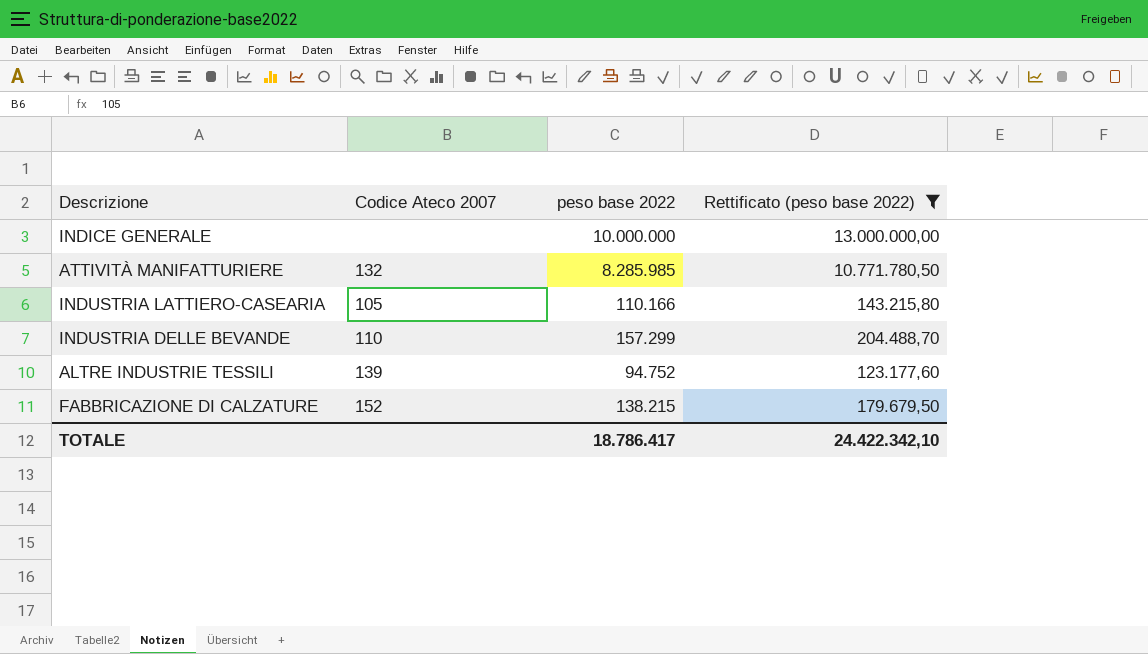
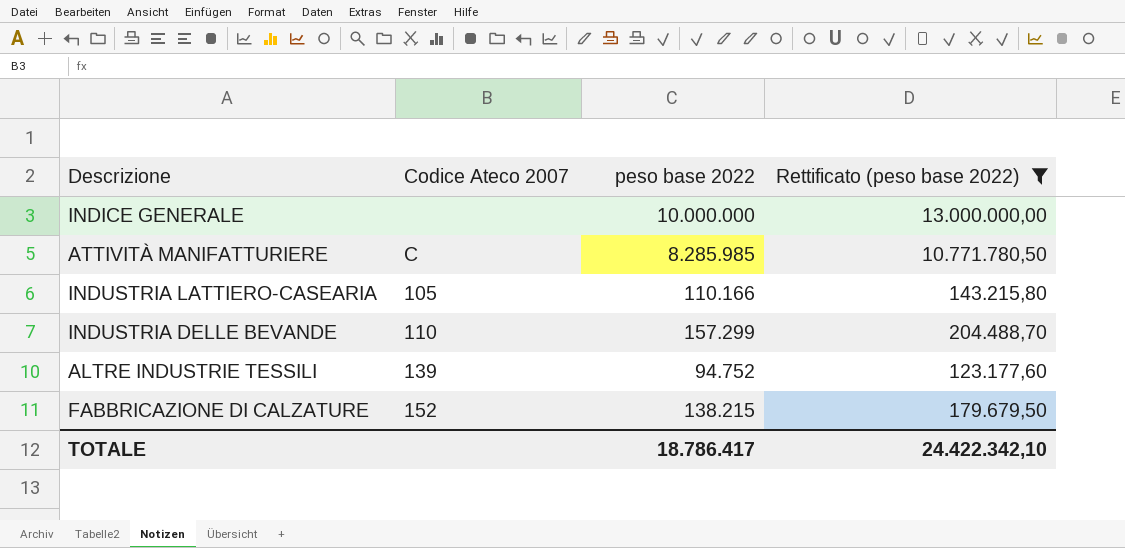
ATTIVITÀ MANIFATTURIERE | Codice Ateco 2007: 132 -> C

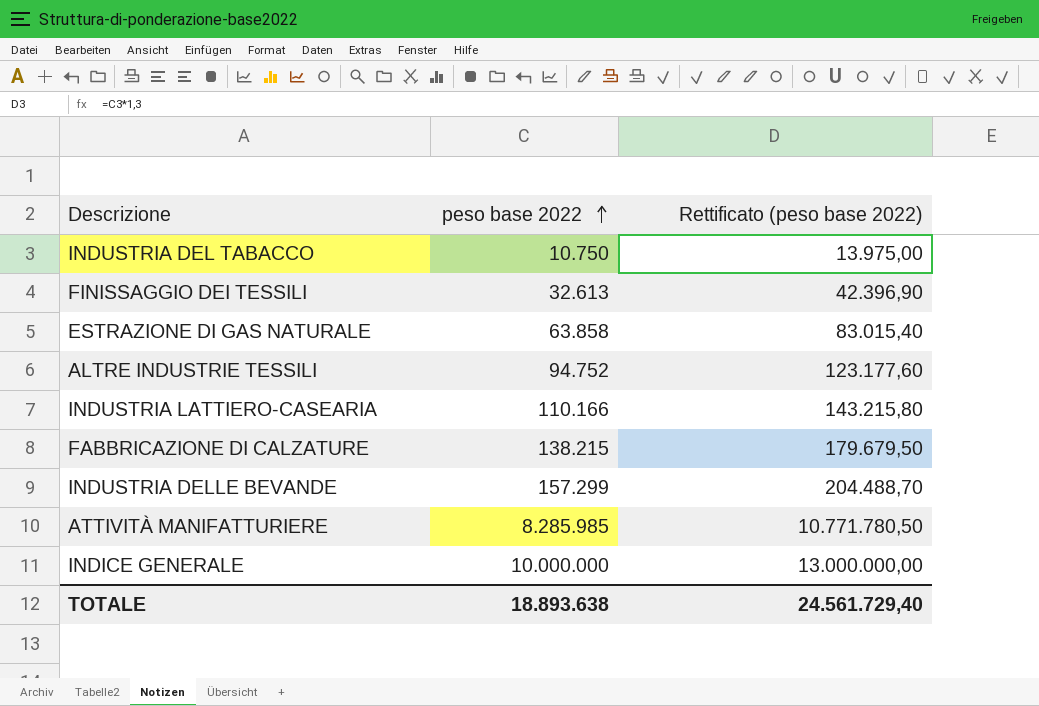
filter: Rettificato (peso base 2022) >= 123.177,60 -> none
row order: none -> peso base 2022 ascending
column Codice Ateco 2007 | position: 2 -> none
TOTALE | peso base 2022: 18.786.417 -> 18.893.638
TOTALE | Rettificato (peso base 2022): 24.422.342,10 -> 24.561.729,40

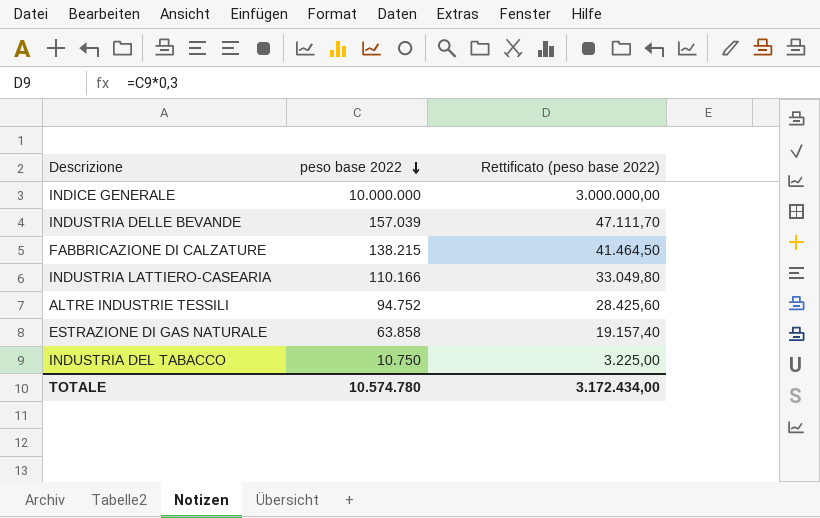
row order: peso base 2022 ascending -> peso base 2022 descending
column Rettificato (peso base 2022) | formula: [peso base 2022] * 1,3 -> [peso base 2022] * 0,3
row FINISSAGGIO DEI TESSILI: 32.613 | 42.396,90 -> none
row ATTIVITÀ MANIFATTURIERE: 8.285.985 | 10.771.780,50 -> none
INDUSTRIA DELLE BEVANDE | peso base 2022: 157.299 -> 157.039
TOTALE | peso base 2022: 18.893.638 -> 10.574.780
TOTALE | Rettificato (peso base 2022): 24.561.729,40 -> 3.172.434,00

